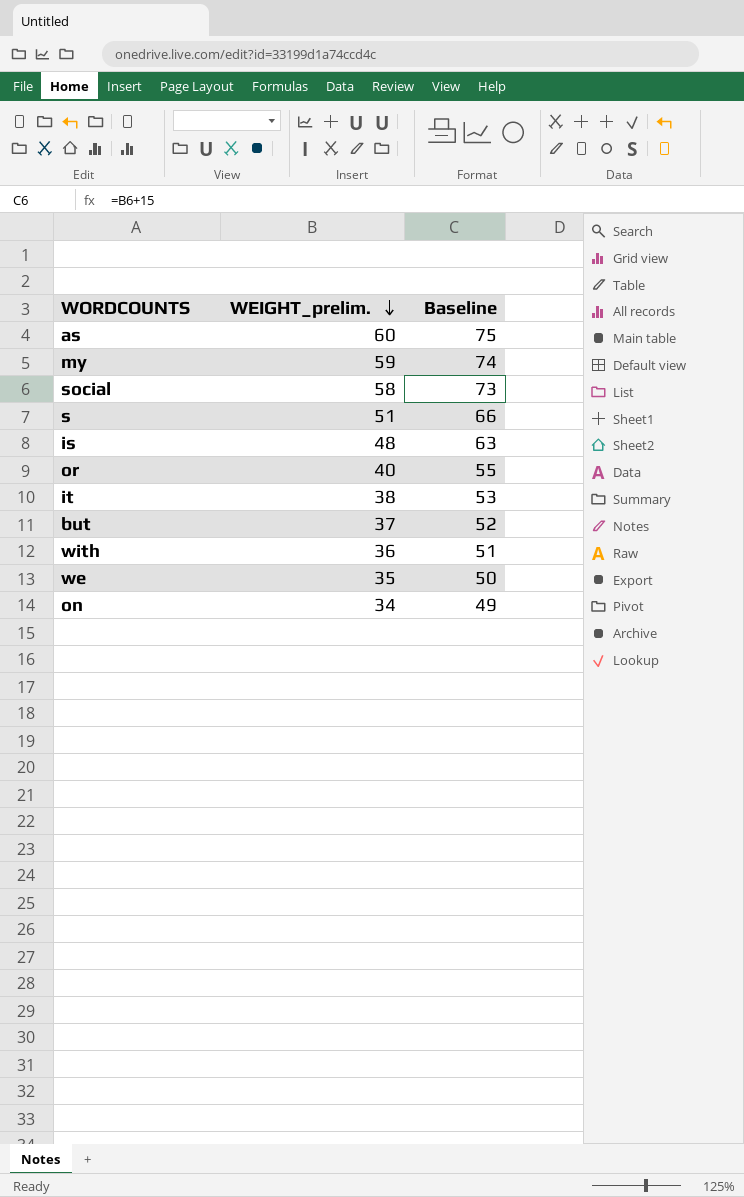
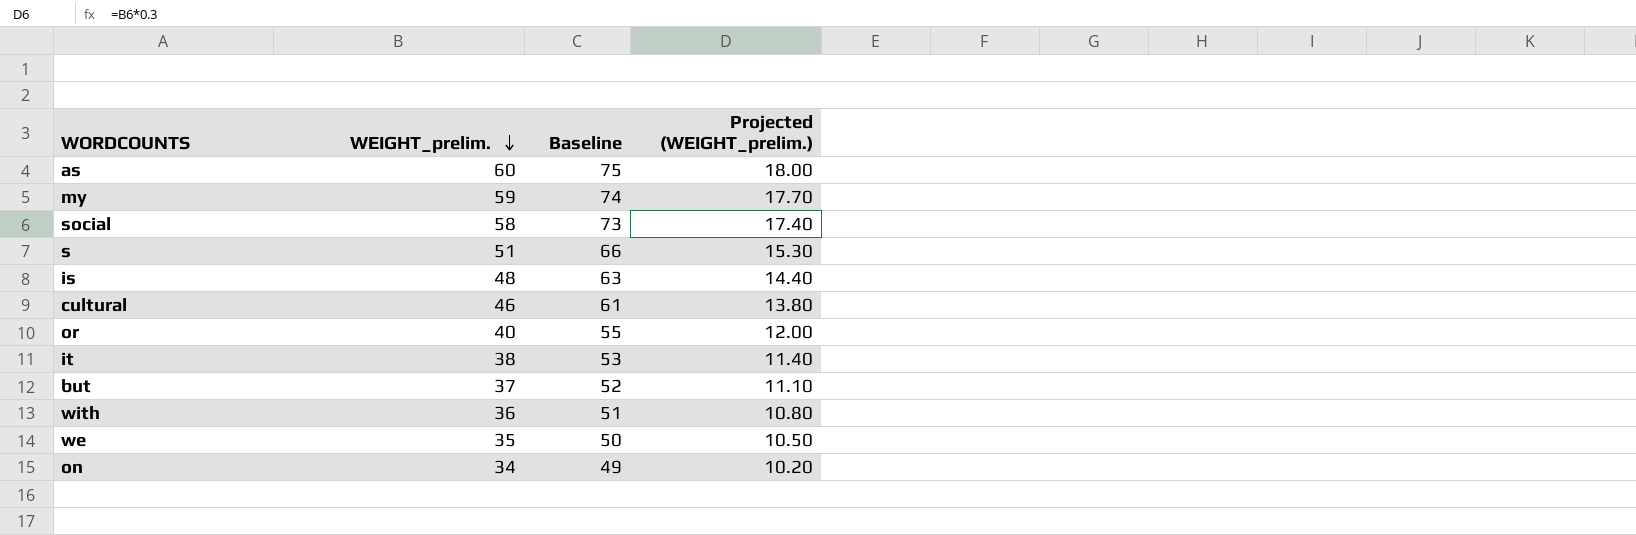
column Projected (WEIGHT_prelim.) | formula: none -> [WEIGHT_prelim.] * 0.3
row cultural: none -> 46 | 61 | 13.80

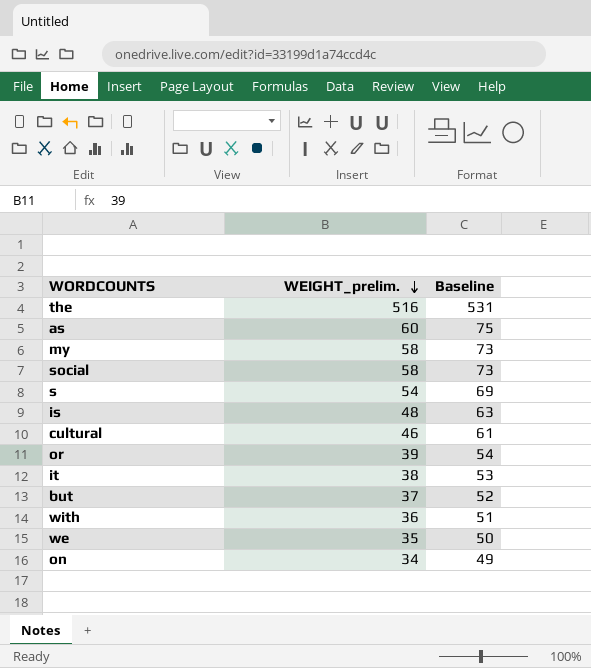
column Projected (WEIGHT_prelim.) | formula: [WEIGHT_prelim.] * 0.3 -> none
row the: none -> 516 | 531
my | WEIGHT_prelim.: 59 -> 58
my | Baseline: 74 -> 73
s | WEIGHT_prelim.: 51 -> 54
s | Baseline: 66 -> 69
or | WEIGHT_prelim.: 40 -> 39
or | Baseline: 55 -> 54

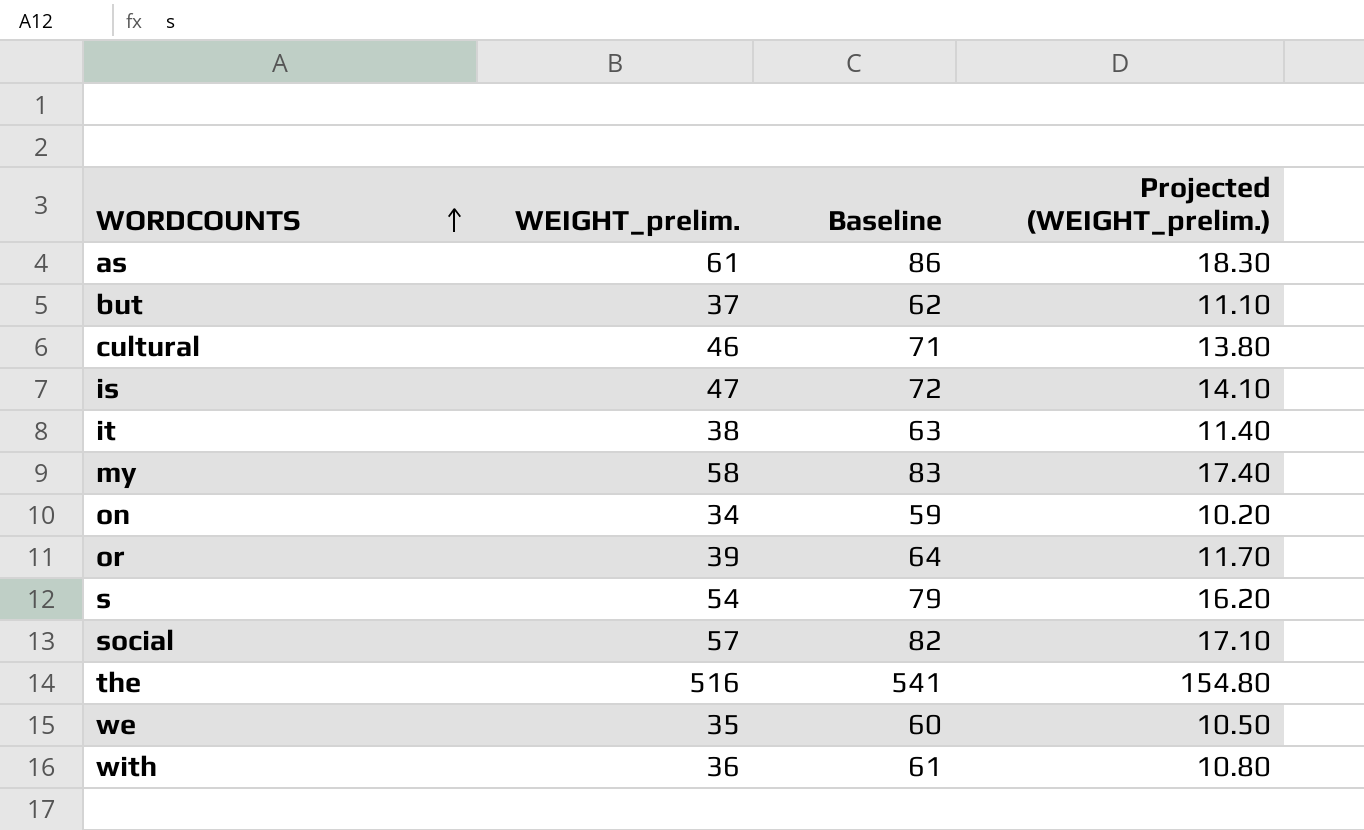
row order: WEIGHT_prelim. descending -> WORDCOUNTS ascending
column Baseline | formula: [WEIGHT_prelim.] + 15 -> [WEIGHT_prelim.] + 25
column Projected (WEIGHT_prelim.) | formula: none -> [WEIGHT_prelim.] * 0.3
as | WEIGHT_prelim.: 60 -> 61
is | WEIGHT_prelim.: 48 -> 47
social | WEIGHT_prelim.: 58 -> 57

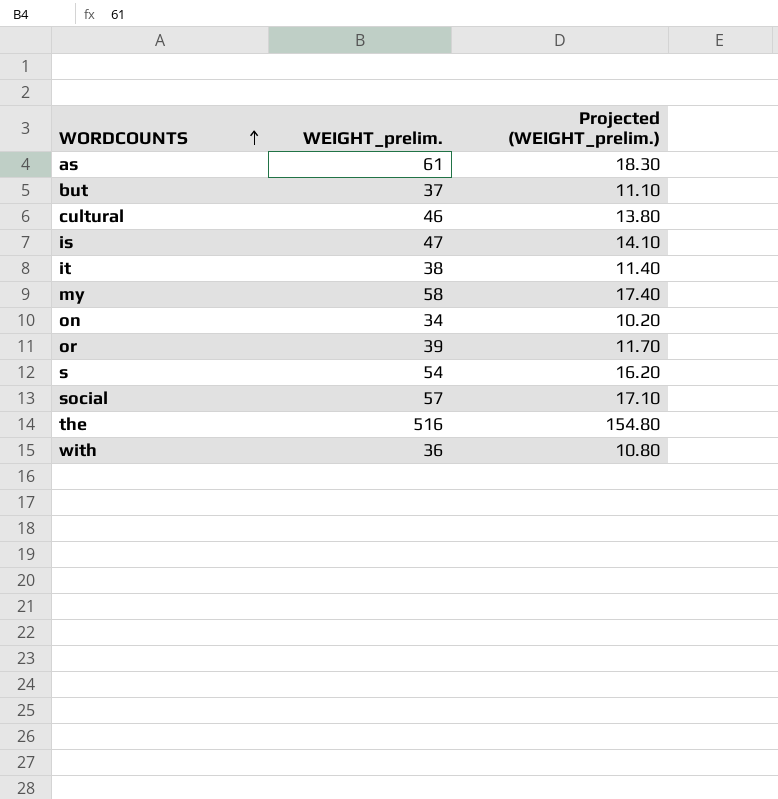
column Baseline | formula: [WEIGHT_prelim.] + 25 -> none
row we: 35 | 60 | 10.50 -> none

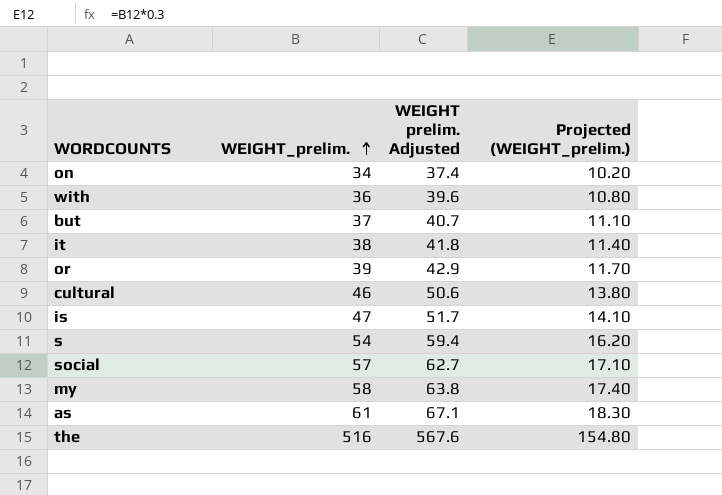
row order: WORDCOUNTS ascending -> WEIGHT_prelim. ascending
column WEIGHT prelim. Adjusted | formula: none -> [WEIGHT_prelim.] * 1.1

